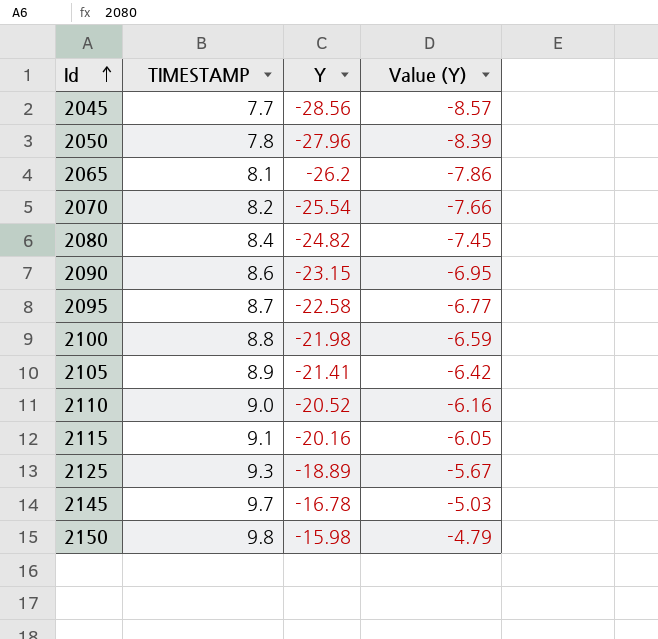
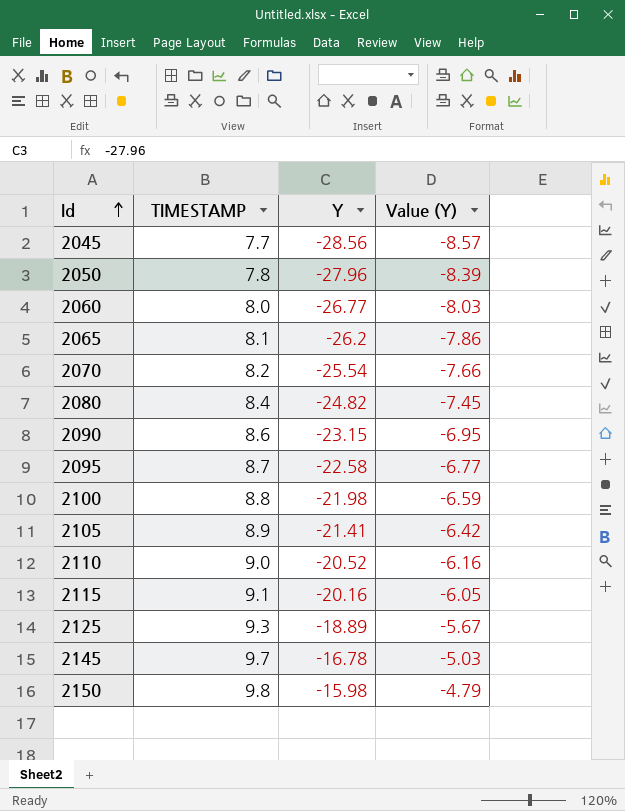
row 2060: none -> 8.0 | -26.77 | -8.03

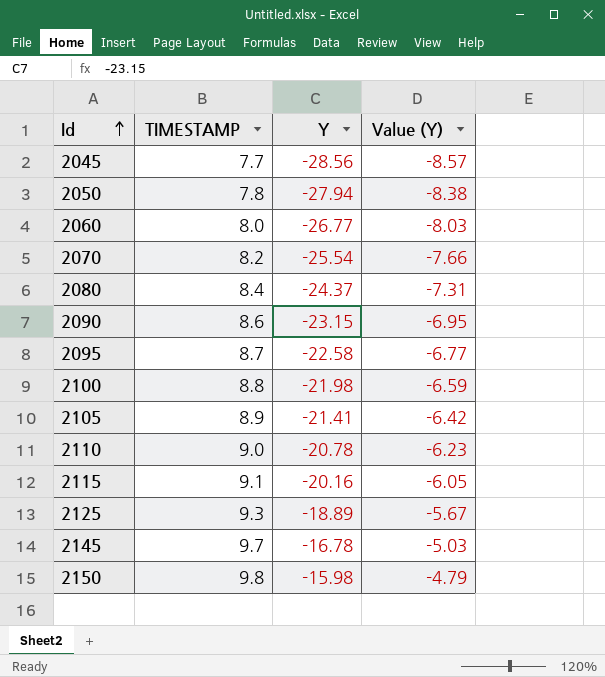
row 2065: 8.1 | -26.2 | -7.86 -> none
2050 | Y: -27.96 -> -27.94
2050 | Value (Y): -8.39 -> -8.38
2080 | Y: -24.82 -> -24.37
2080 | Value (Y): -7.45 -> -7.31
2110 | Y: -20.52 -> -20.78
2110 | Value (Y): -6.16 -> -6.23

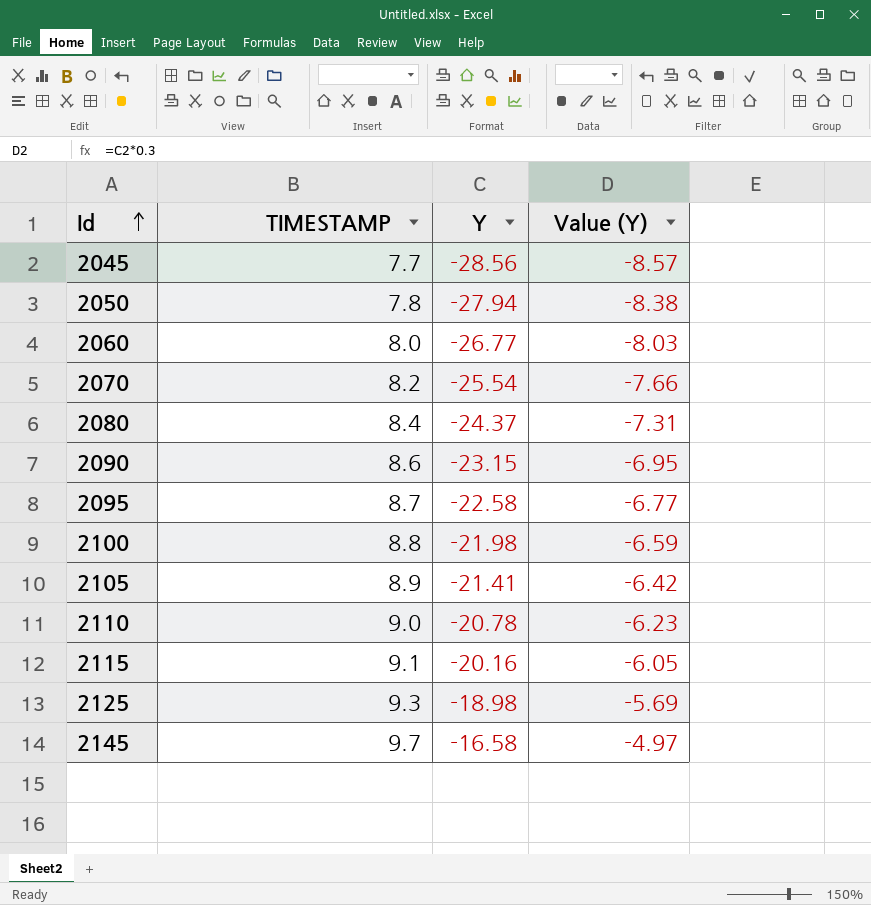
row 2150: 9.8 | -15.98 | -4.79 -> none
2125 | Y: -18.89 -> -18.98
2125 | Value (Y): -5.67 -> -5.69
2145 | Y: -16.78 -> -16.58
2145 | Value (Y): -5.03 -> -4.97

